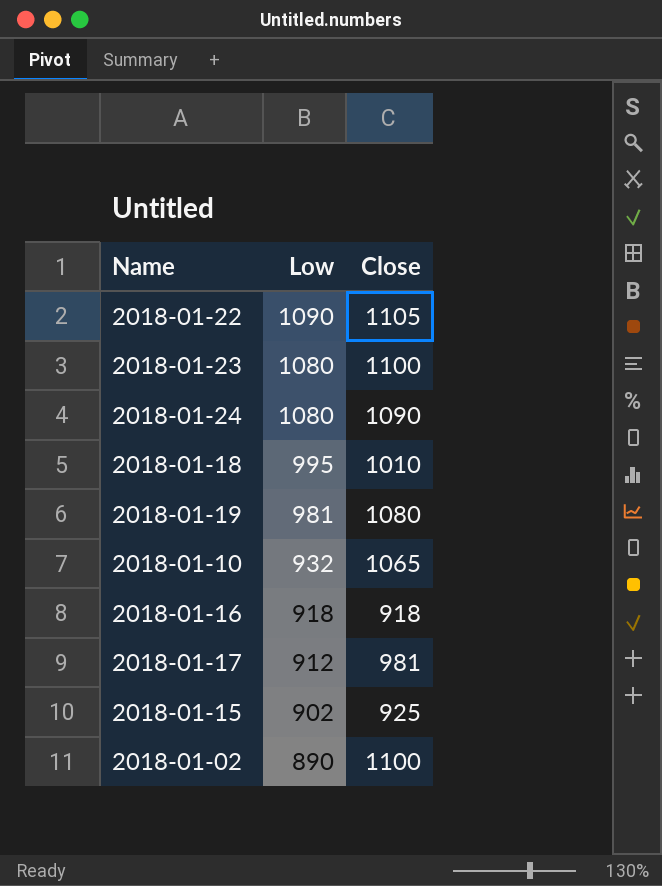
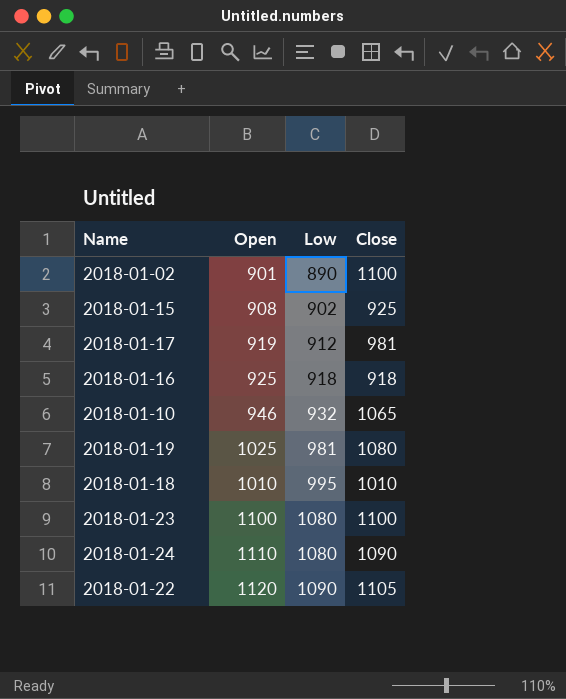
row order: Low descending -> Low ascending
column Open | position: none -> 2

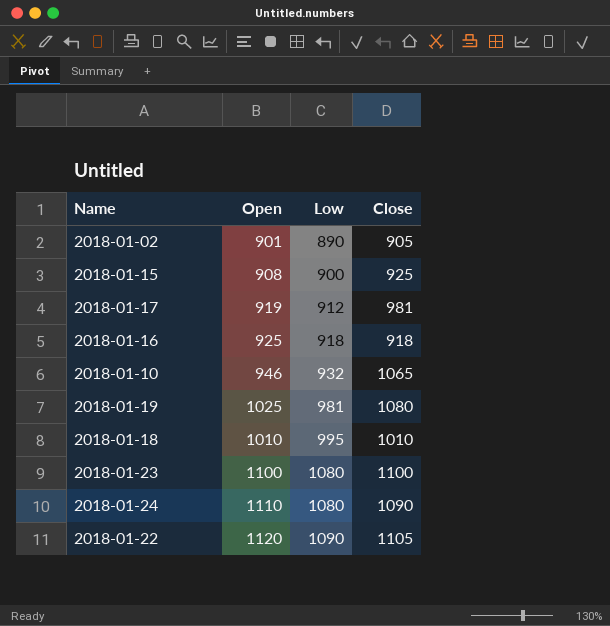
2018-01-02 | Close: 1100 -> 905
2018-01-15 | Low: 902 -> 900

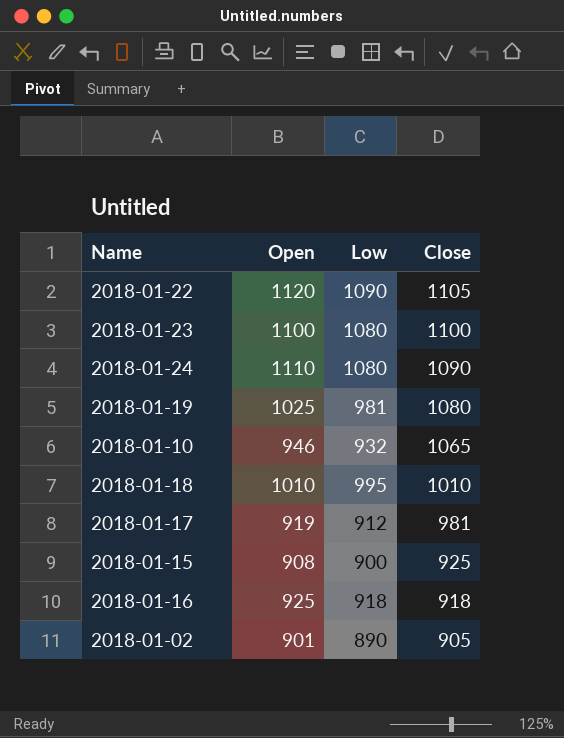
row order: Low ascending -> Close descending

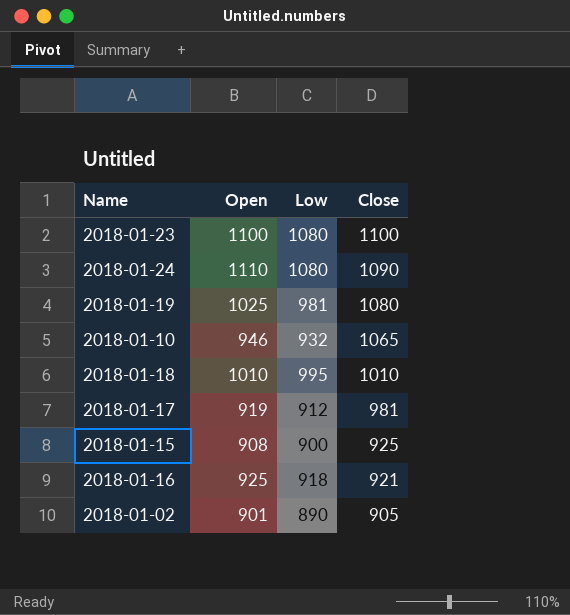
row 2018-01-22: 1120 | 1090 | 1105 -> none
2018-01-16 | Close: 918 -> 921

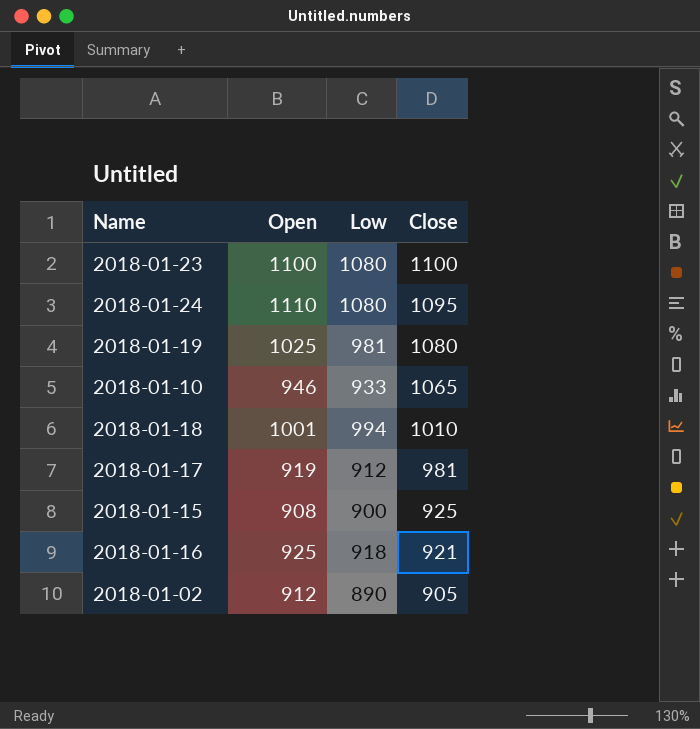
2018-01-24 | Close: 1090 -> 1095
2018-01-10 | Low: 932 -> 933
2018-01-18 | Open: 1010 -> 1001
2018-01-18 | Low: 995 -> 994
2018-01-02 | Open: 901 -> 912

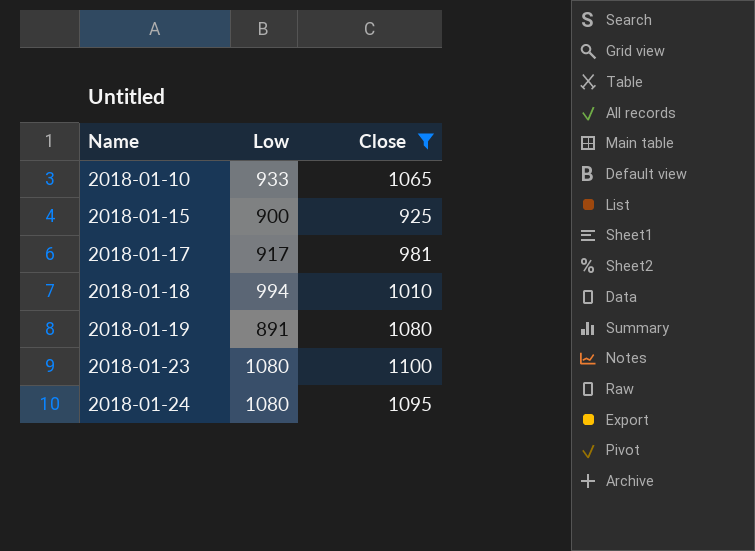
filter: none -> Close >= 925
row order: Close descending -> Name ascending
column Open | position: 2 -> none
2018-01-17 | Low: 912 -> 917
2018-01-19 | Low: 981 -> 891

